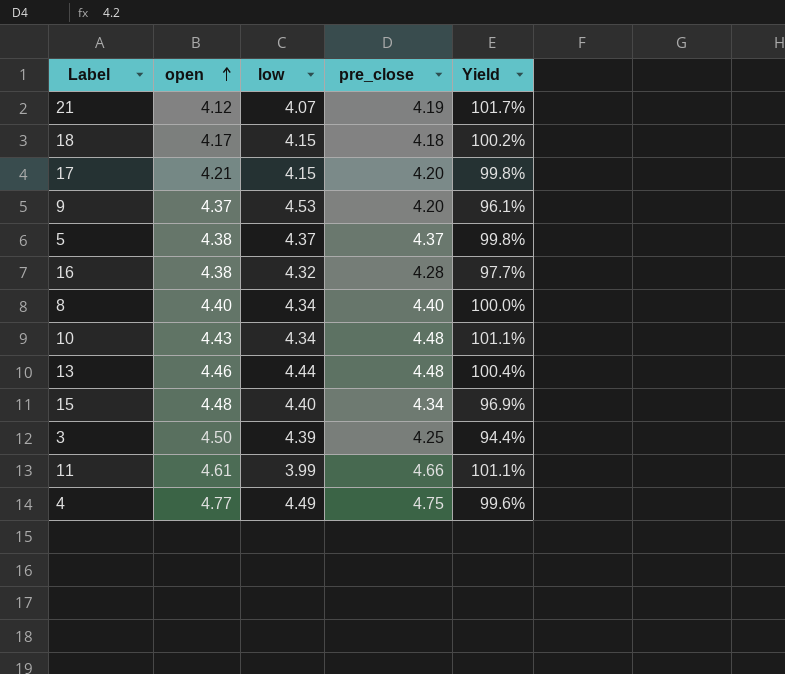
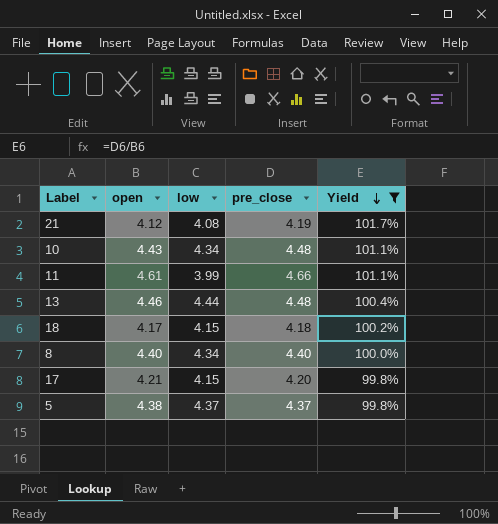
filter: none -> Yield >= 99.8%
row order: open ascending -> Yield descending
21 | low: 4.07 -> 4.08

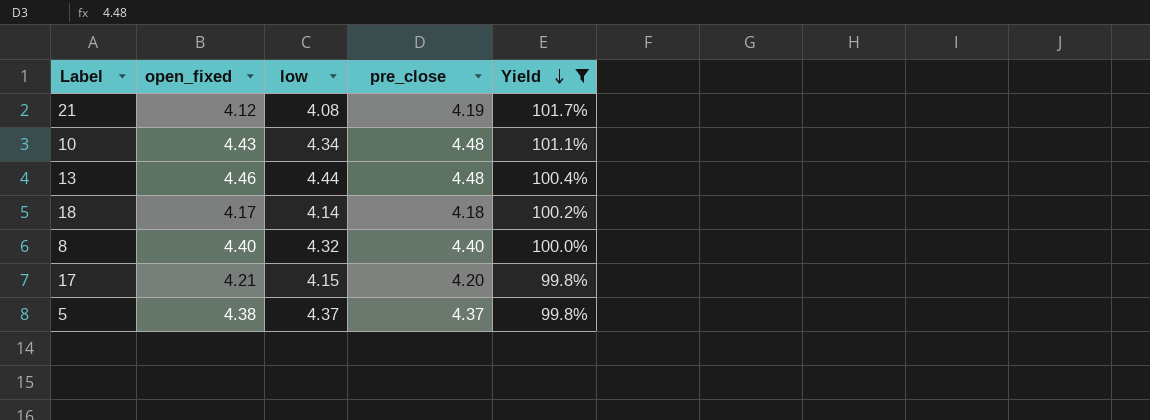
column name: open -> open_fixed
row 11: 4.61 | 3.99 | 4.66 | 101.1% -> none
18 | low: 4.15 -> 4.14
8 | low: 4.34 -> 4.32

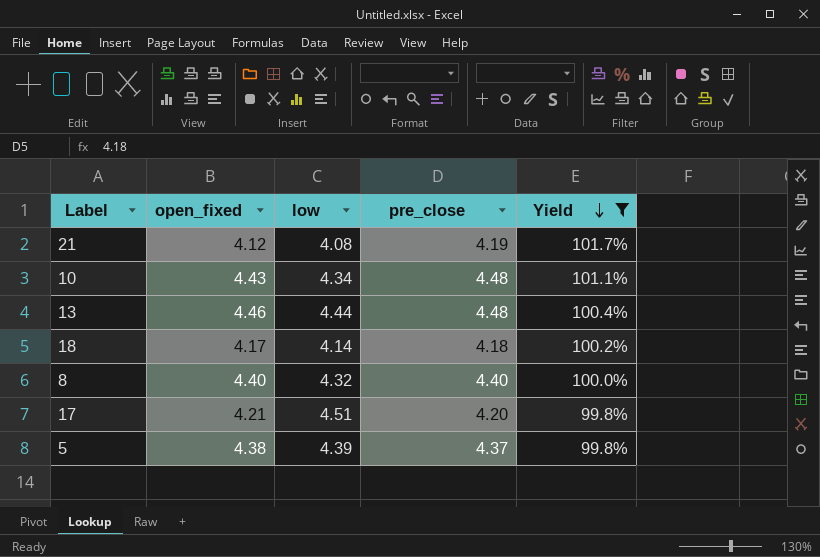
17 | low: 4.15 -> 4.51
5 | low: 4.37 -> 4.39

